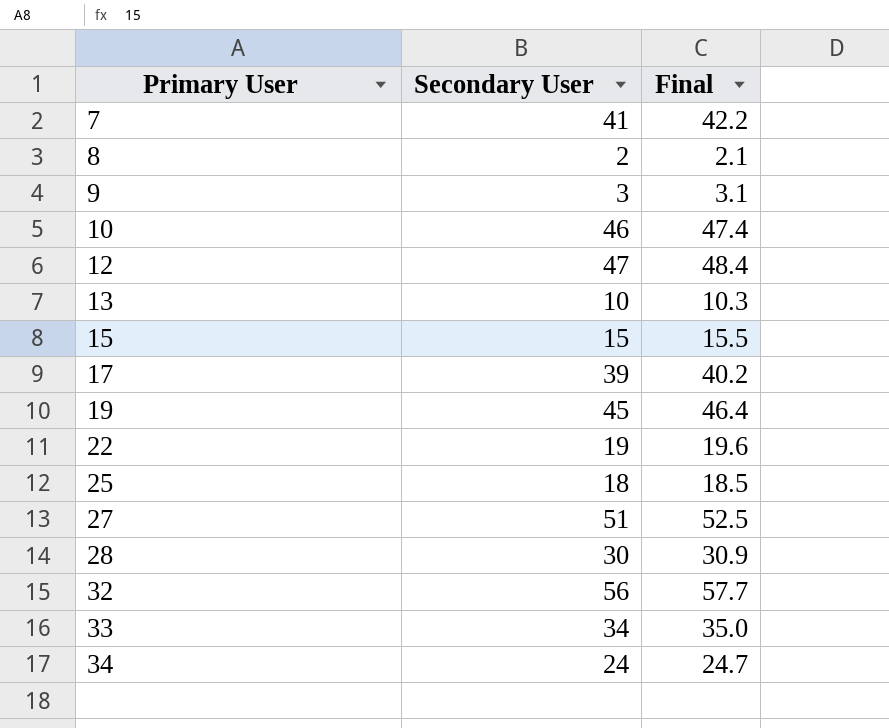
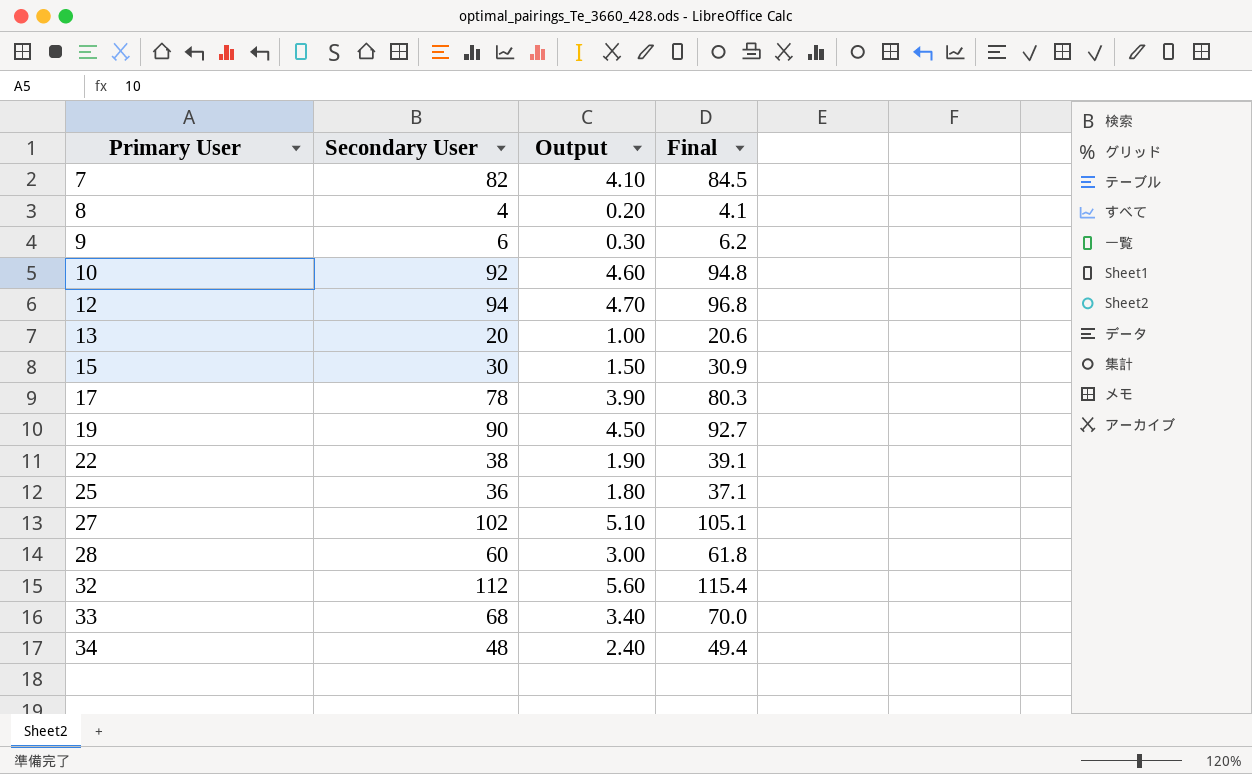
column Output | formula: none -> [Secondary User] * 0.05
7 | Secondary User: 41 -> 82
7 | Final: 42.2 -> 84.5
8 | Secondary User: 2 -> 4
8 | Final: 2.1 -> 4.1
9 | Secondary User: 3 -> 6
9 | Final: 3.1 -> 6.2
10 | Secondary User: 46 -> 92
10 | Final: 47.4 -> 94.8
12 | Secondary User: 47 -> 94
12 | Final: 48.4 -> 96.8
13 | Secondary User: 10 -> 20
13 | Final: 10.3 -> 20.6
15 | Secondary User: 15 -> 30
15 | Final: 15.5 -> 30.9
17 | Secondary User: 39 -> 78
17 | Final: 40.2 -> 80.3
19 | Secondary User: 45 -> 90
19 | Final: 46.4 -> 92.7
22 | Secondary User: 19 -> 38
22 | Final: 19.6 -> 39.1
25 | Secondary User: 18 -> 36
25 | Final: 18.5 -> 37.1
27 | Secondary User: 51 -> 102
27 | Final: 52.5 -> 105.1
28 | Secondary User: 30 -> 60
28 | Final: 30.9 -> 61.8
32 | Secondary User: 56 -> 112
32 | Final: 57.7 -> 115.4
33 | Secondary User: 34 -> 68
33 | Final: 35.0 -> 70.0
34 | Secondary User: 24 -> 48
34 | Final: 24.7 -> 49.4

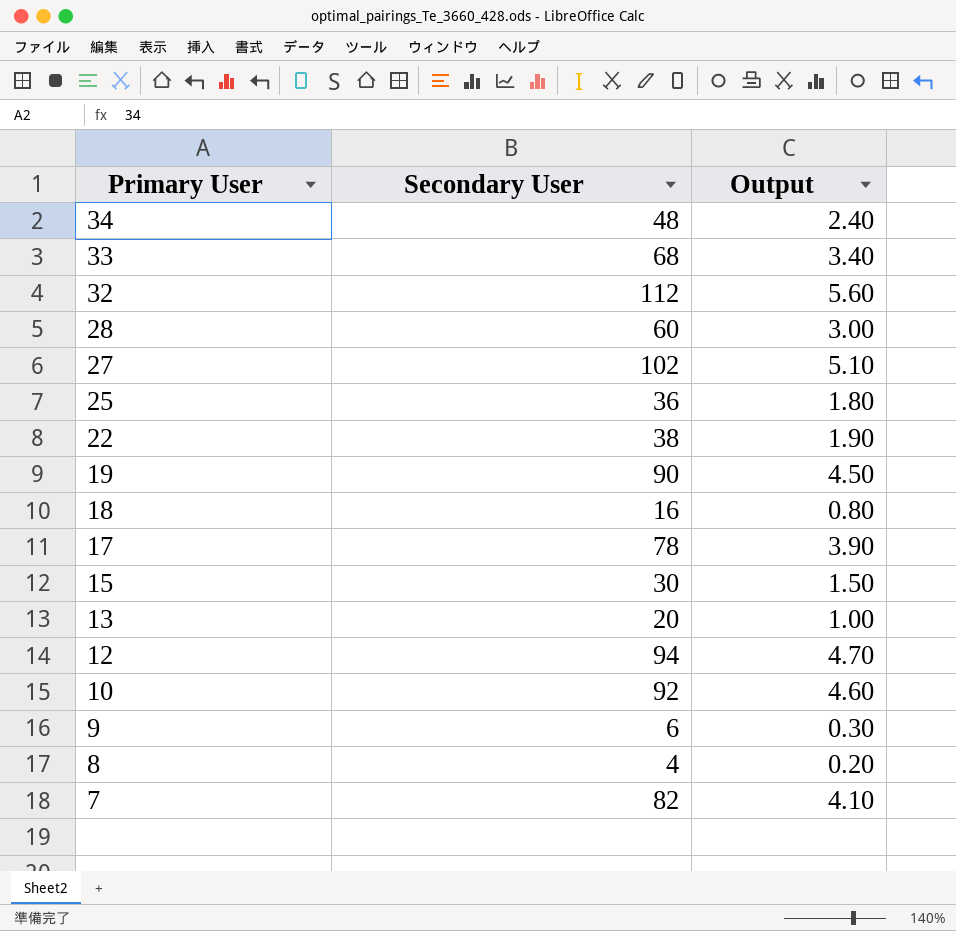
row order: Primary User ascending -> Primary User descending
column Final | formula: [Secondary User] * 1.03 -> none
row 18: none -> 16 | 0.80

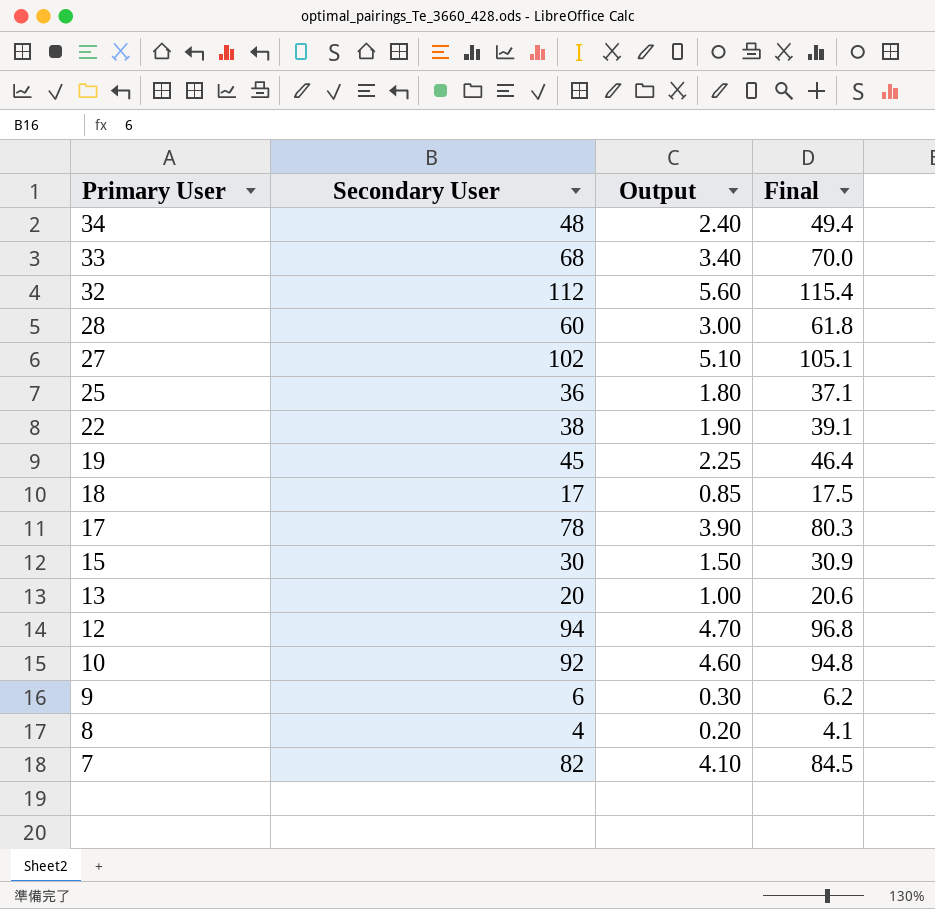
column Final | formula: none -> [Secondary User] * 1.03
19 | Secondary User: 90 -> 45
19 | Output: 4.50 -> 2.25
18 | Secondary User: 16 -> 17
18 | Output: 0.80 -> 0.85

